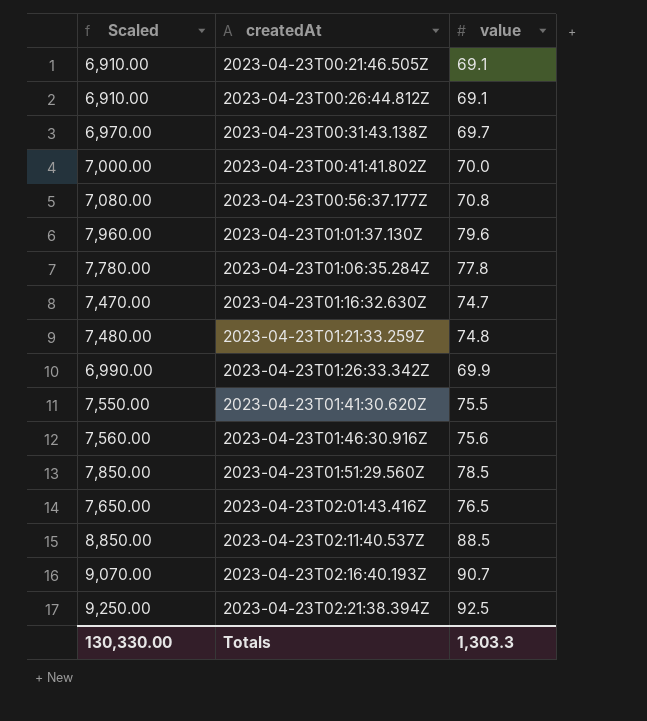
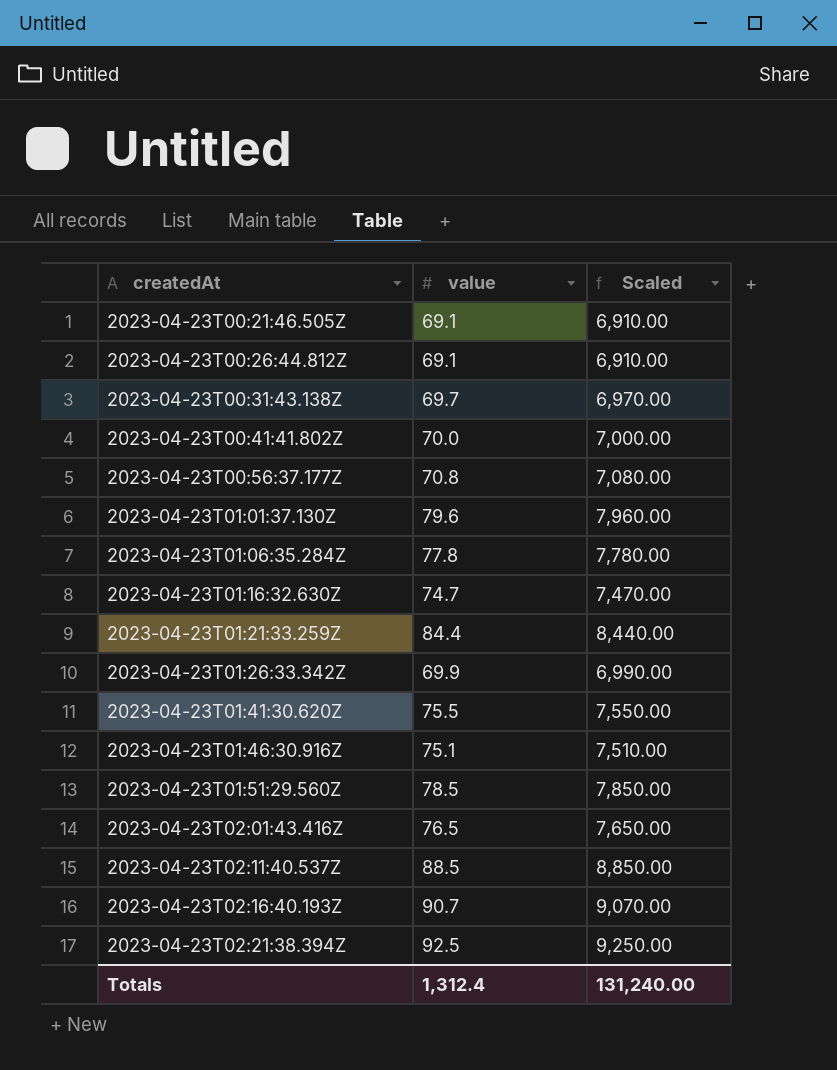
column Scaled | position: 1 -> 3
2023-04-23T01:21:33.259Z | value: 74.8 -> 84.4
2023-04-23T01:21:33.259Z | Scaled: 7,480.00 -> 8,440.00
2023-04-23T01:46:30.916Z | value: 75.6 -> 75.1
2023-04-23T01:46:30.916Z | Scaled: 7,560.00 -> 7,510.00
Totals | value: 1,303.3 -> 1,312.4
Totals | Scaled: 130,330.00 -> 131,240.00

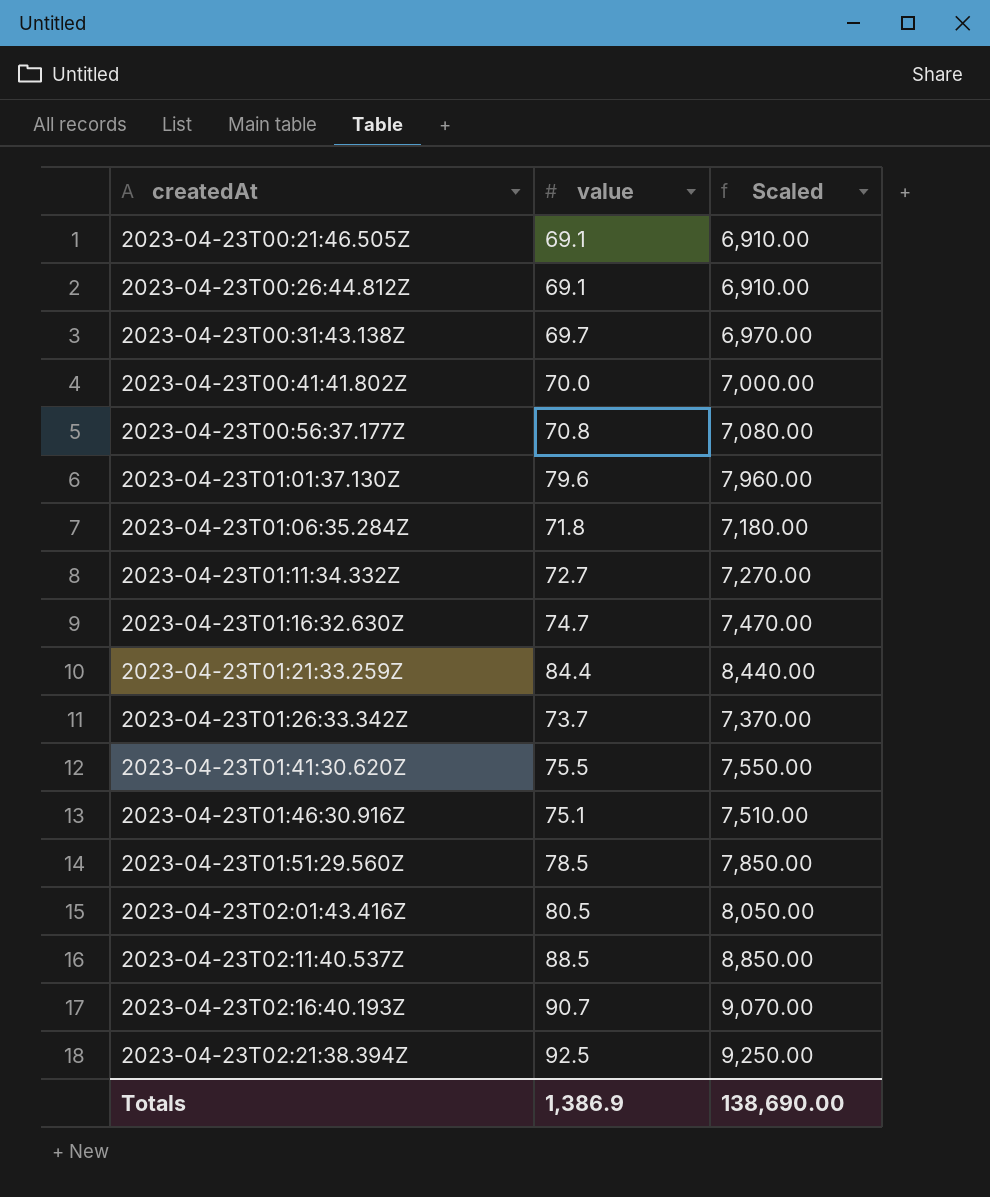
2023-04-23T01:06:35.284Z | value: 77.8 -> 71.8
2023-04-23T01:06:35.284Z | Scaled: 7,780.00 -> 7,180.00
row 2023-04-23T01:11:34.332Z: none -> 72.7 | 7,270.00
2023-04-23T01:26:33.342Z | value: 69.9 -> 73.7
2023-04-23T01:26:33.342Z | Scaled: 6,990.00 -> 7,370.00
2023-04-23T02:01:43.416Z | value: 76.5 -> 80.5
2023-04-23T02:01:43.416Z | Scaled: 7,650.00 -> 8,050.00
Totals | value: 1,312.4 -> 1,386.9
Totals | Scaled: 131,240.00 -> 138,690.00

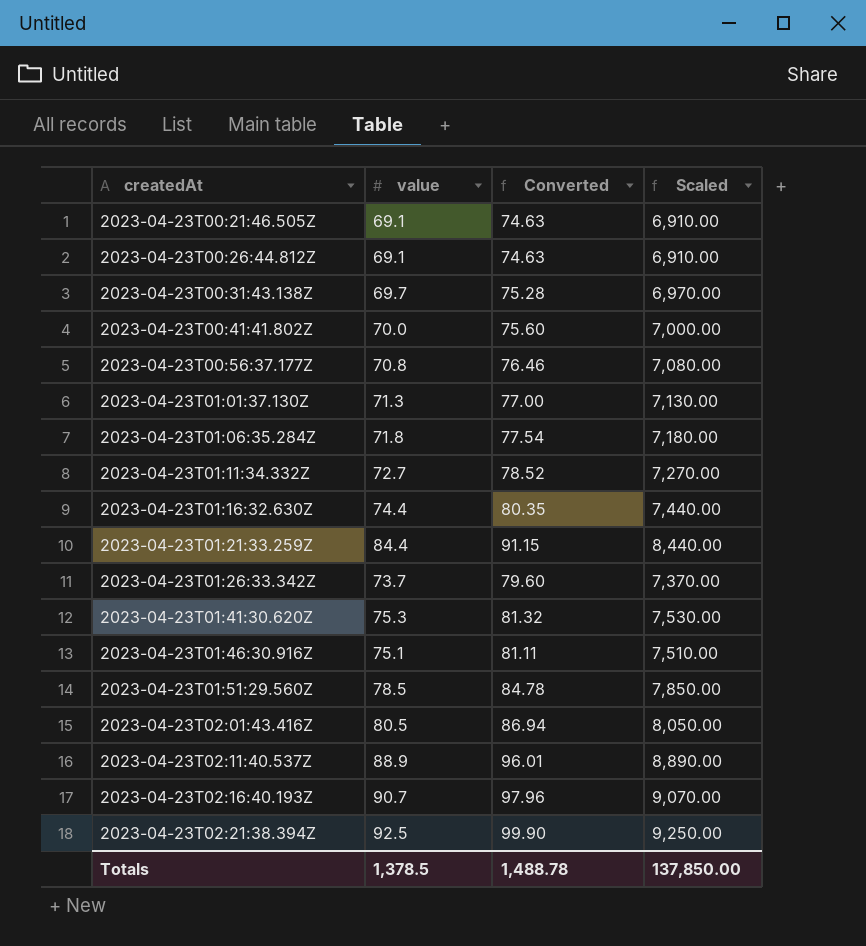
column Converted | formula: none -> [value] * 1.08
2023-04-23T01:01:37.130Z | value: 79.6 -> 71.3
2023-04-23T01:01:37.130Z | Scaled: 7,960.00 -> 7,130.00
2023-04-23T01:16:32.630Z | value: 74.7 -> 74.4
2023-04-23T01:16:32.630Z | Scaled: 7,470.00 -> 7,440.00
2023-04-23T01:41:30.620Z | value: 75.5 -> 75.3
2023-04-23T01:41:30.620Z | Scaled: 7,550.00 -> 7,530.00
2023-04-23T02:11:40.537Z | value: 88.5 -> 88.9
2023-04-23T02:11:40.537Z | Scaled: 8,850.00 -> 8,890.00
Totals | value: 1,386.9 -> 1,378.5
Totals | Scaled: 138,690.00 -> 137,850.00

